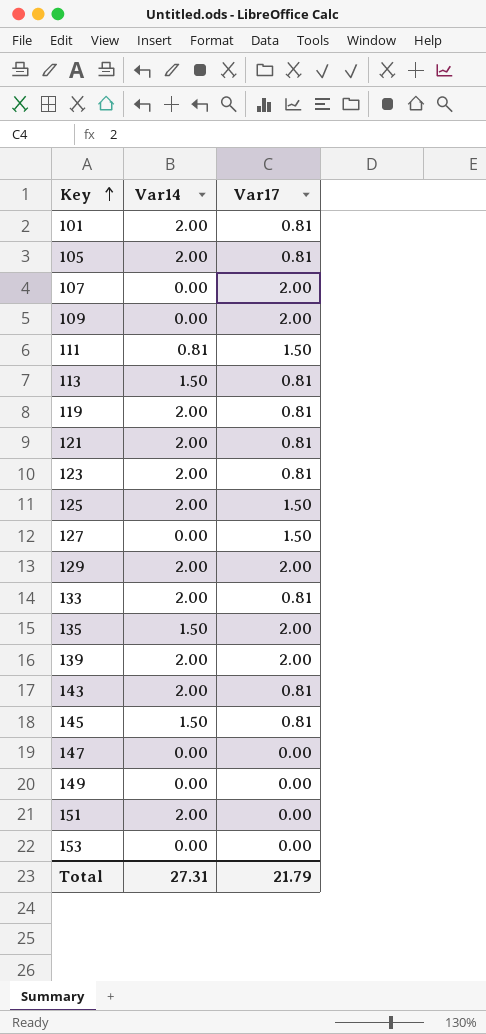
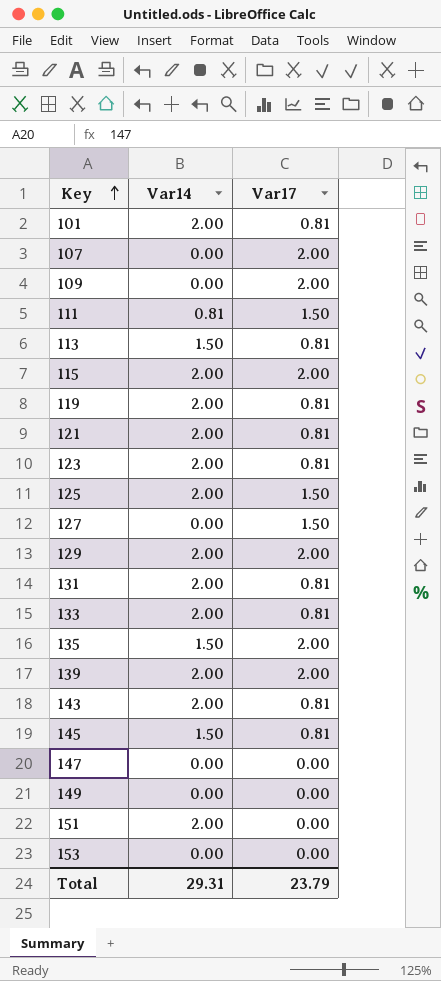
row 105: 2.00 | 0.81 -> none
row 115: none -> 2.00 | 2.00
row 131: none -> 2.00 | 0.81
Total | Var14: 27.31 -> 29.31
Total | Var17: 21.79 -> 23.79

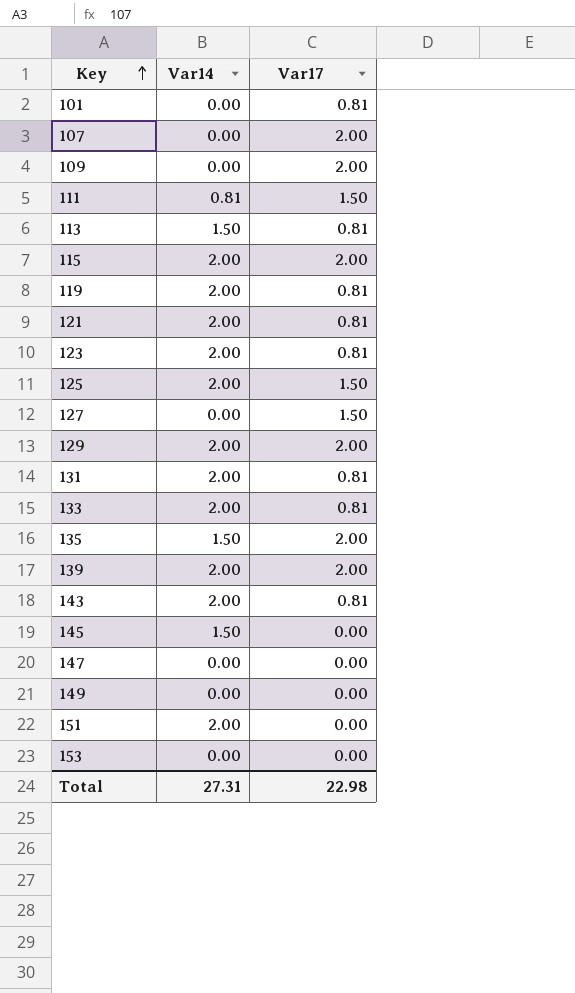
101 | Var14: 2.00 -> 0.00
145 | Var17: 0.81 -> 0.00
Total | Var14: 29.31 -> 27.31
Total | Var17: 23.79 -> 22.98

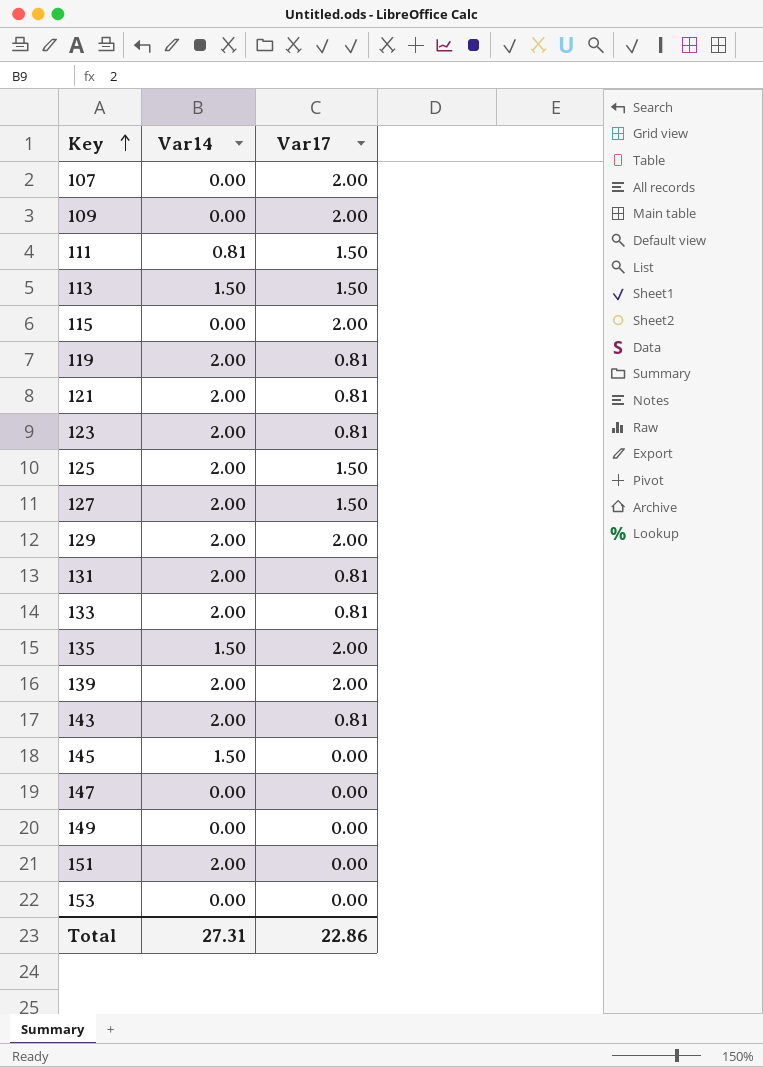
row 101: 0.00 | 0.81 -> none
113 | Var17: 0.81 -> 1.50
115 | Var14: 2.00 -> 0.00
127 | Var14: 0.00 -> 2.00
Total | Var17: 22.98 -> 22.86

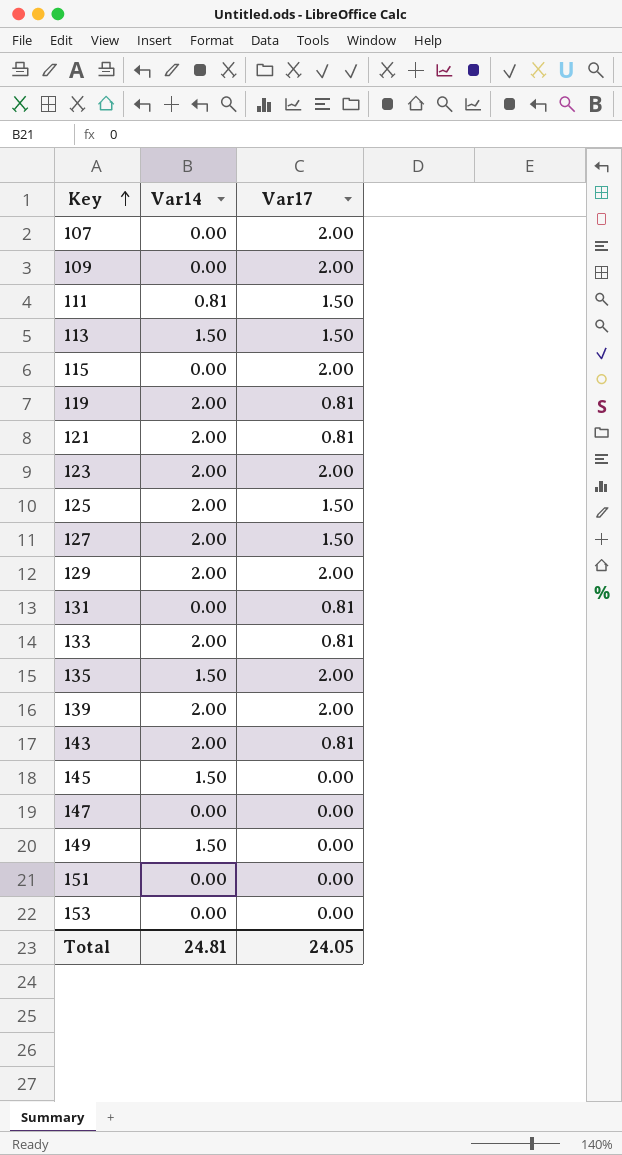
123 | Var17: 0.81 -> 2.00
131 | Var14: 2.00 -> 0.00
149 | Var14: 0.00 -> 1.50
151 | Var14: 2.00 -> 0.00
Total | Var14: 27.31 -> 24.81
Total | Var17: 22.86 -> 24.05

